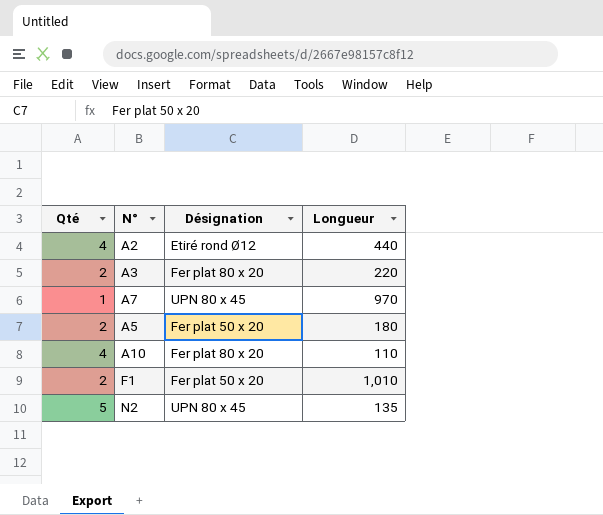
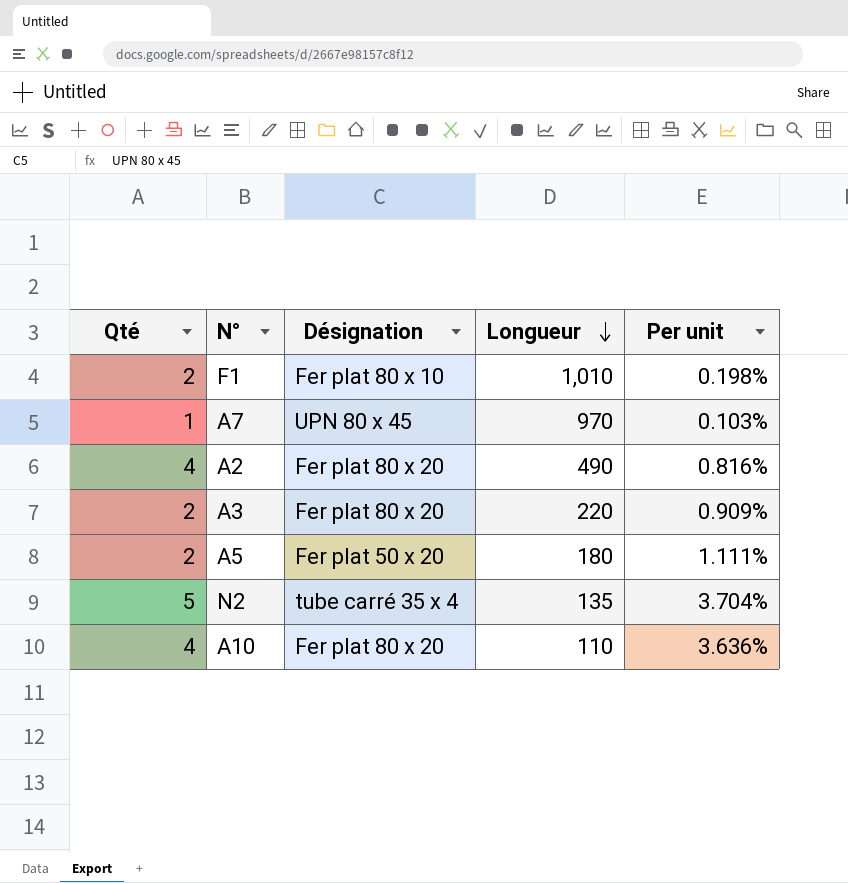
row order: none -> Longueur descending
column Per unit | formula: none -> [Qté] / [Longueur]
F1 | Désignation: Fer plat 50 x 20 -> Fer plat 80 x 10
A2 | Désignation: Etiré rond Ø12 -> Fer plat 80 x 20
A2 | Longueur: 440 -> 490
N2 | Désignation: UPN 80 x 45 -> tube carré 35 x 4

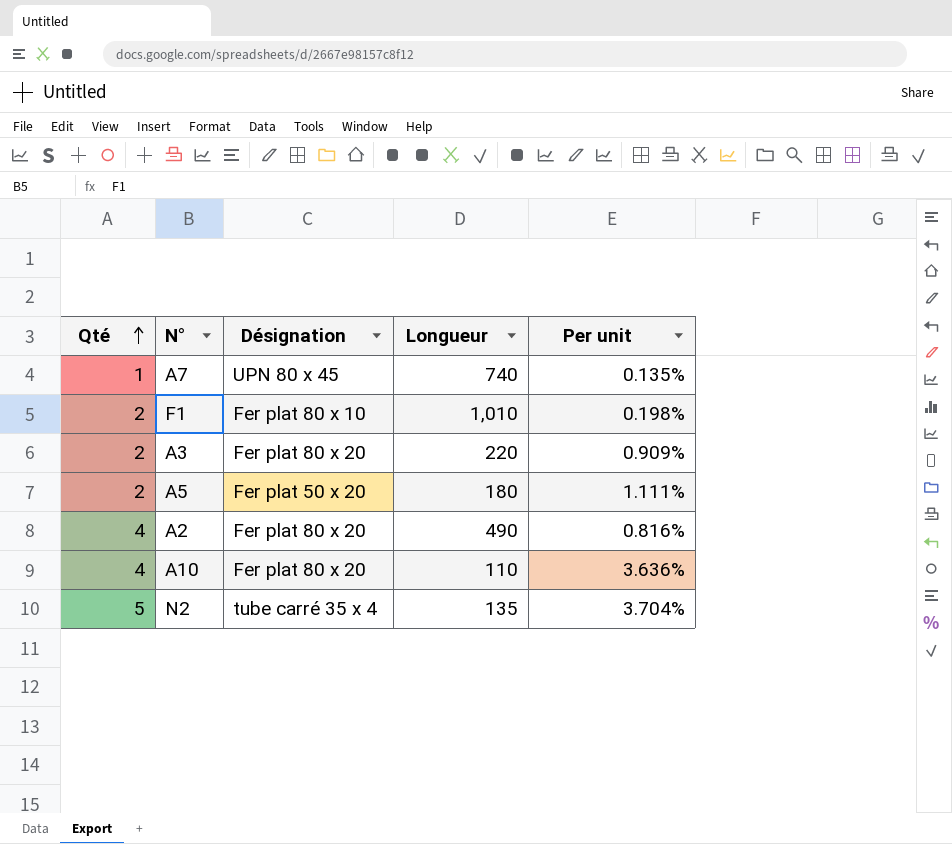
row order: Longueur descending -> Qté ascending
A7 | Longueur: 970 -> 740
A7 | Per unit: 0.103% -> 0.135%

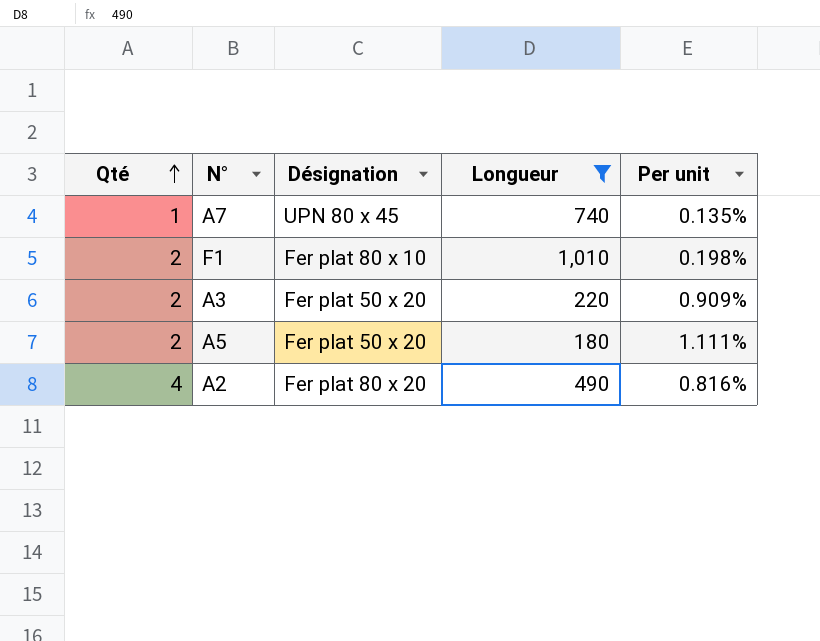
filter: none -> Longueur >= 180
A3 | Désignation: Fer plat 80 x 20 -> Fer plat 50 x 20

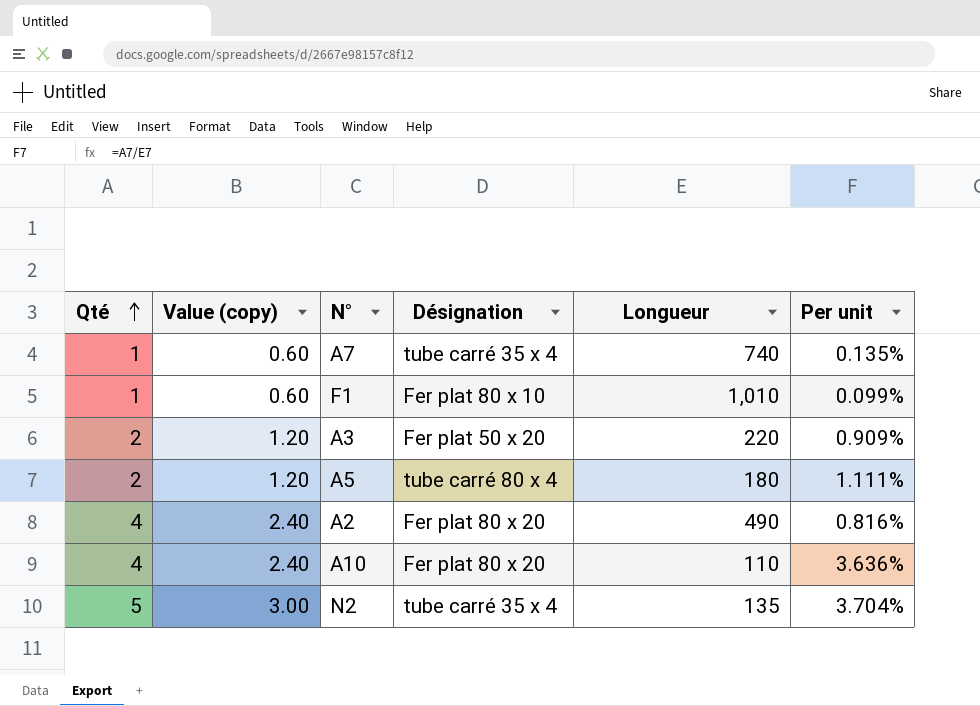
filter: Longueur >= 180 -> none
column Value (copy) | formula: none -> [Qté] * 0.6
A7 | Désignation: UPN 80 x 45 -> tube carré 35 x 4
F1 | Qté: 2 -> 1
F1 | Per unit: 0.198% -> 0.099%
A5 | Désignation: Fer plat 50 x 20 -> tube carré 80 x 4

